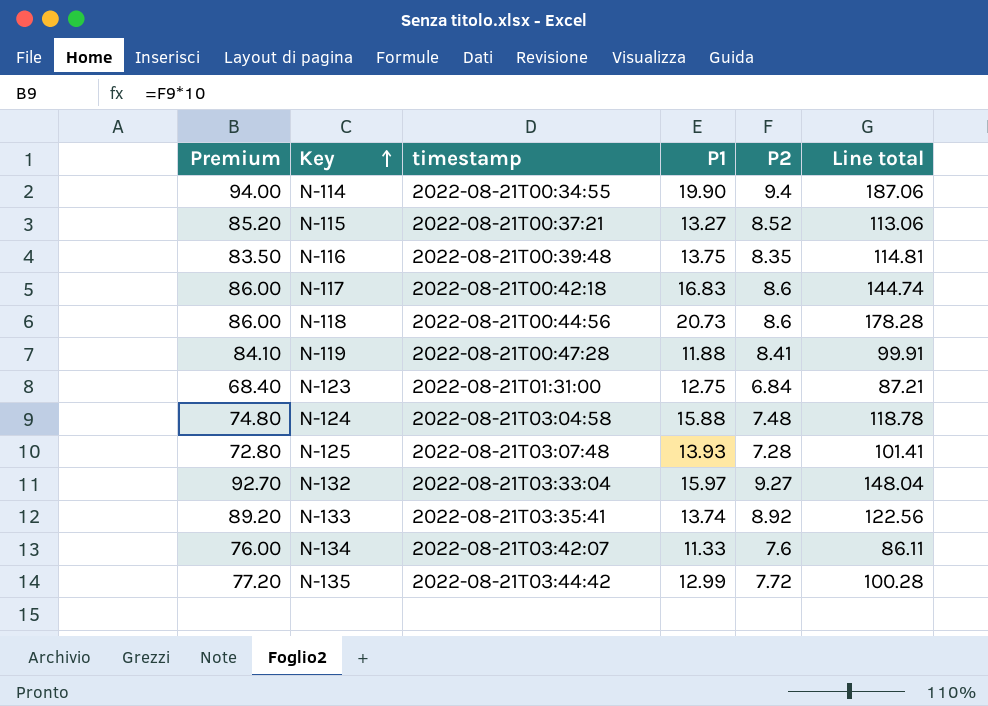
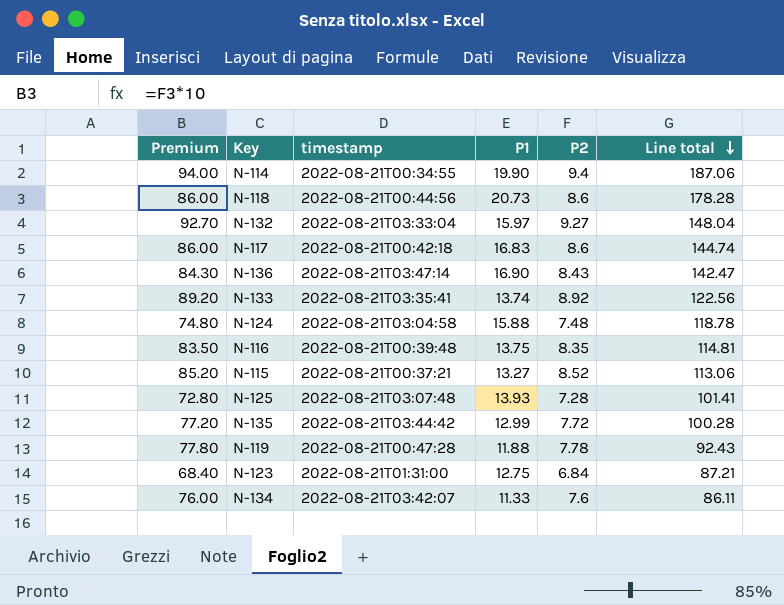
row order: Key ascending -> Line total descending
row N-136: none -> 84.30 | 2022-08-21T03:47:14 | 16.90 | 8.43 | 142.47
N-119 | Premium: 84.10 -> 77.80
N-119 | P2: 8.41 -> 7.78
N-119 | Line total: 99.91 -> 92.43

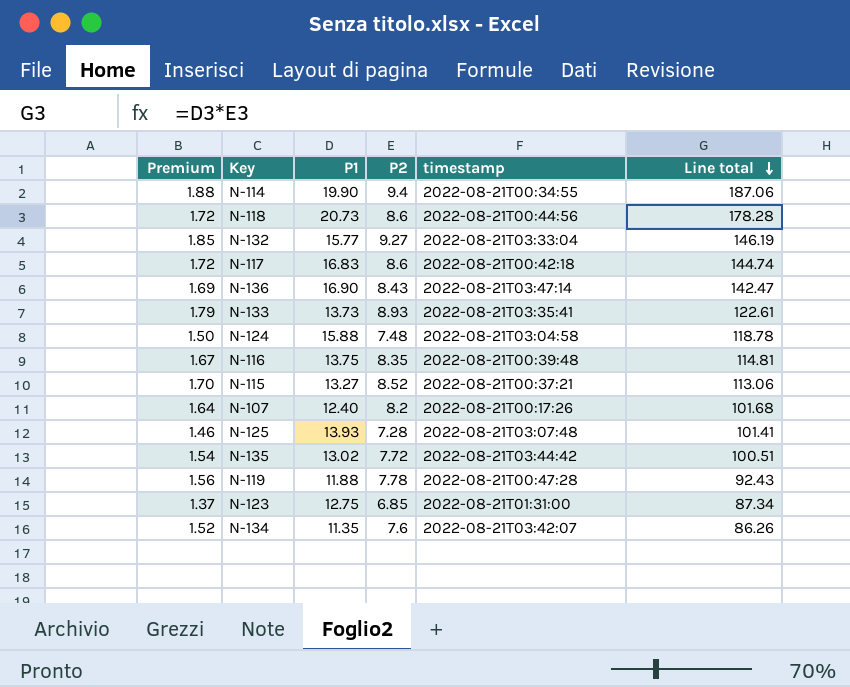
column Premium | formula: [P2] * 10 -> [P2] * 0.2
column timestamp | position: 3 -> 5
N-132 | P1: 15.97 -> 15.77
N-132 | Line total: 148.04 -> 146.19
N-133 | P1: 13.74 -> 13.73
N-133 | P2: 8.92 -> 8.93
N-133 | Line total: 122.56 -> 122.61
row N-107: none -> 1.64 | 12.40 | 8.2 | 2022-08-21T00:17:26 | 101.68
N-135 | P1: 12.99 -> 13.02
N-135 | Line total: 100.28 -> 100.51
N-123 | P2: 6.84 -> 6.85
N-123 | Line total: 87.21 -> 87.34
N-134 | P1: 11.33 -> 11.35
N-134 | Line total: 86.11 -> 86.26

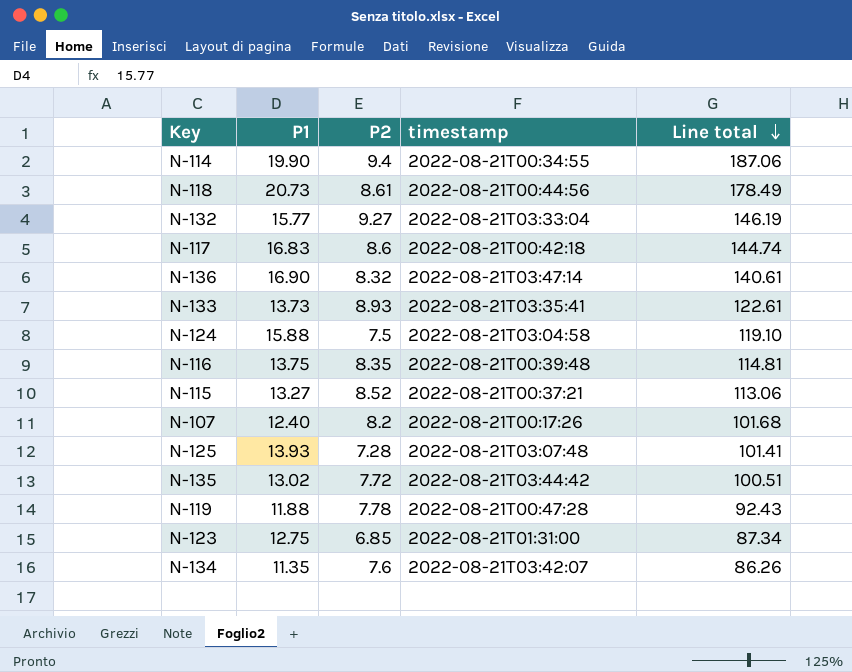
column Premium | formula: [P2] * 0.2 -> none
N-118 | P2: 8.6 -> 8.61
N-118 | Line total: 178.28 -> 178.49
N-136 | P2: 8.43 -> 8.32
N-136 | Line total: 142.47 -> 140.61
N-124 | P2: 7.48 -> 7.5
N-124 | Line total: 118.78 -> 119.10

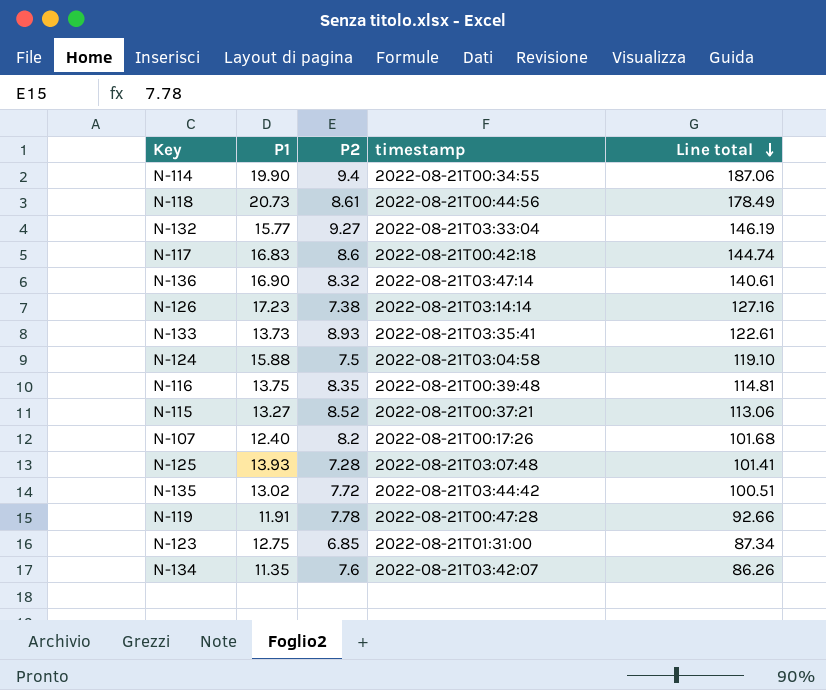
row N-126: none -> 17.23 | 7.38 | 2022-08-21T03:14:14 | 127.16
N-119 | P1: 11.88 -> 11.91
N-119 | Line total: 92.43 -> 92.66

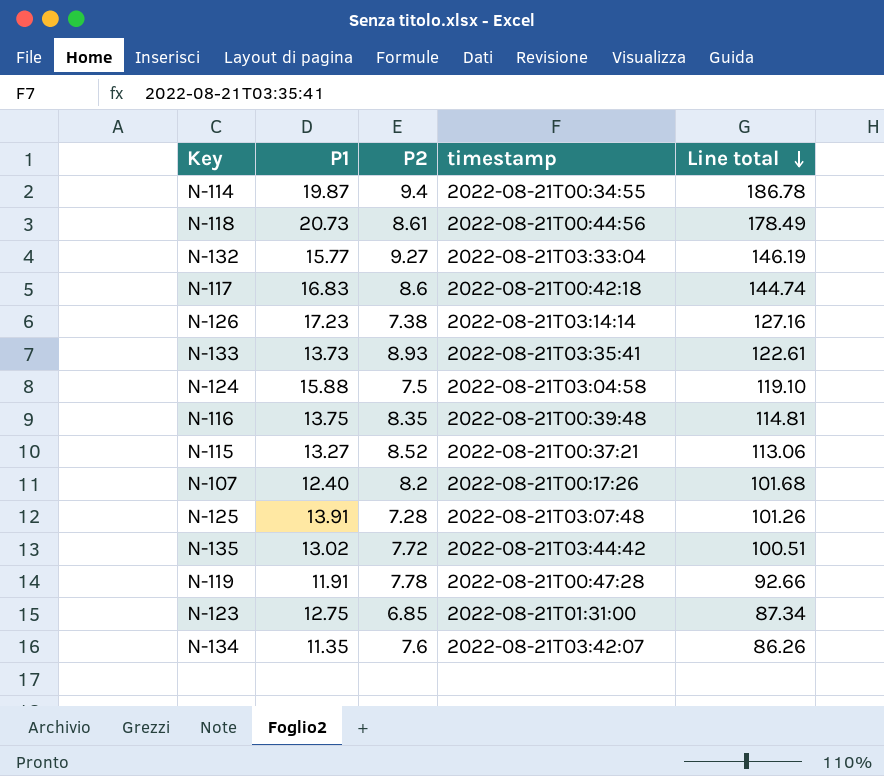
row N-136: 16.90 | 8.32 | 2022-08-21T03:47:14 | 140.61 -> none
N-114 | P1: 19.90 -> 19.87
N-114 | Line total: 187.06 -> 186.78
N-125 | P1: 13.93 -> 13.91
N-125 | Line total: 101.41 -> 101.26

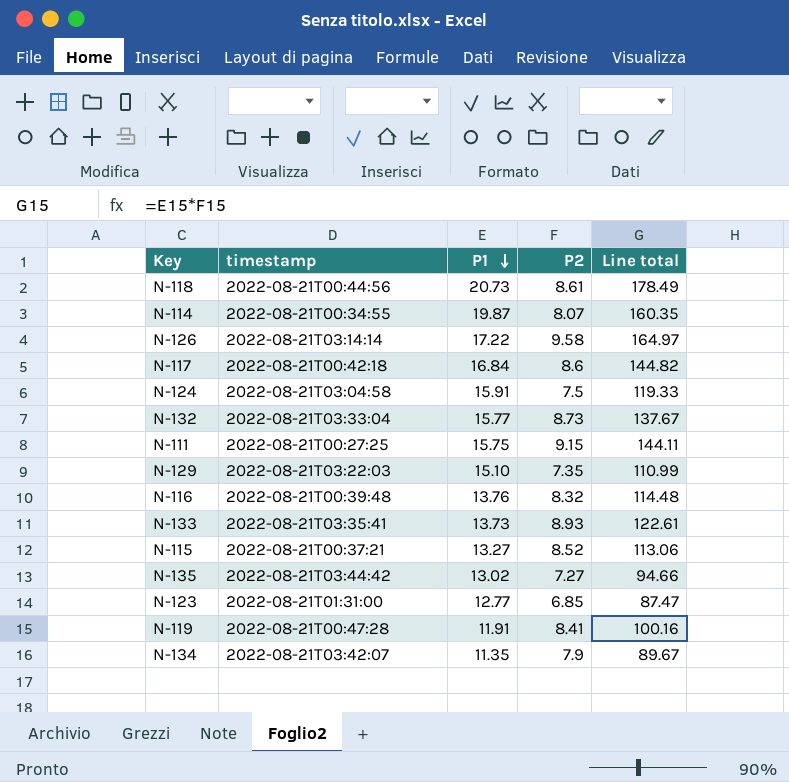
row order: Line total descending -> P1 descending
column timestamp | position: 4 -> 2
row N-107: 12.40 | 8.2 | 2022-08-21T00:17:26 | 101.68 -> none
row N-125: 13.91 | 7.28 | 2022-08-21T03:07:48 | 101.26 -> none
N-114 | P2: 9.4 -> 8.07
N-114 | Line total: 186.78 -> 160.35
N-126 | P1: 17.23 -> 17.22
N-126 | P2: 7.38 -> 9.58
N-126 | Line total: 127.16 -> 164.97
N-117 | P1: 16.83 -> 16.84
N-117 | Line total: 144.74 -> 144.82
N-124 | P1: 15.88 -> 15.91
N-124 | Line total: 119.10 -> 119.33
N-132 | P2: 9.27 -> 8.73
N-132 | Line total: 146.19 -> 137.67
row N-111: none -> 2022-08-21T00:27:25 | 15.75 | 9.15 | 144.11
row N-129: none -> 2022-08-21T03:22:03 | 15.10 | 7.35 | 110.99
N-116 | P1: 13.75 -> 13.76
N-116 | P2: 8.35 -> 8.32
N-116 | Line total: 114.81 -> 114.48
N-135 | P2: 7.72 -> 7.27
N-135 | Line total: 100.51 -> 94.66
N-123 | P1: 12.75 -> 12.77
N-123 | Line total: 87.34 -> 87.47
N-119 | P2: 7.78 -> 8.41
N-119 | Line total: 92.66 -> 100.16
N-134 | P2: 7.6 -> 7.9
N-134 | Line total: 86.26 -> 89.67

